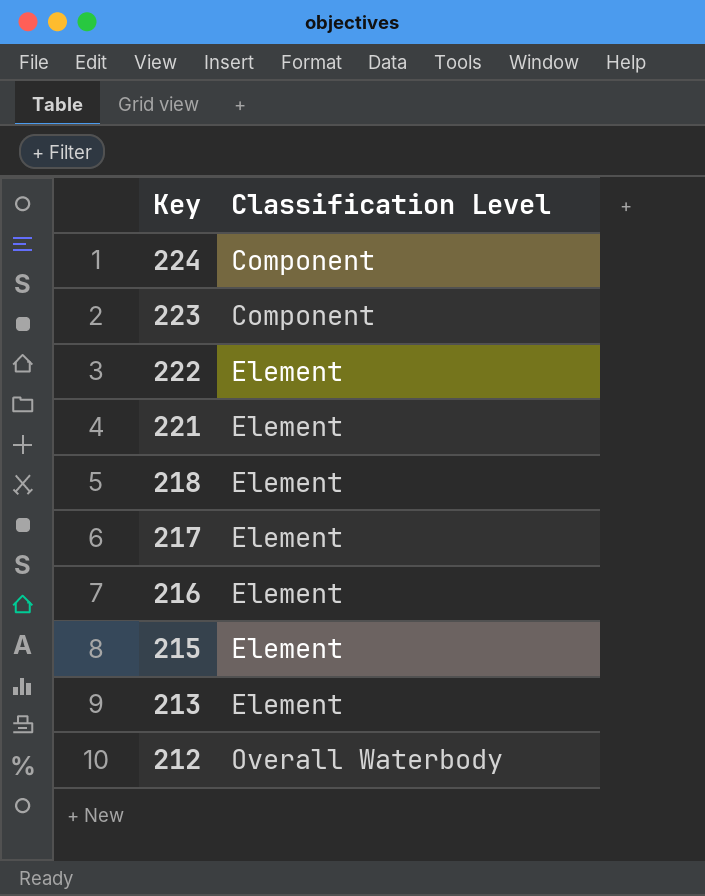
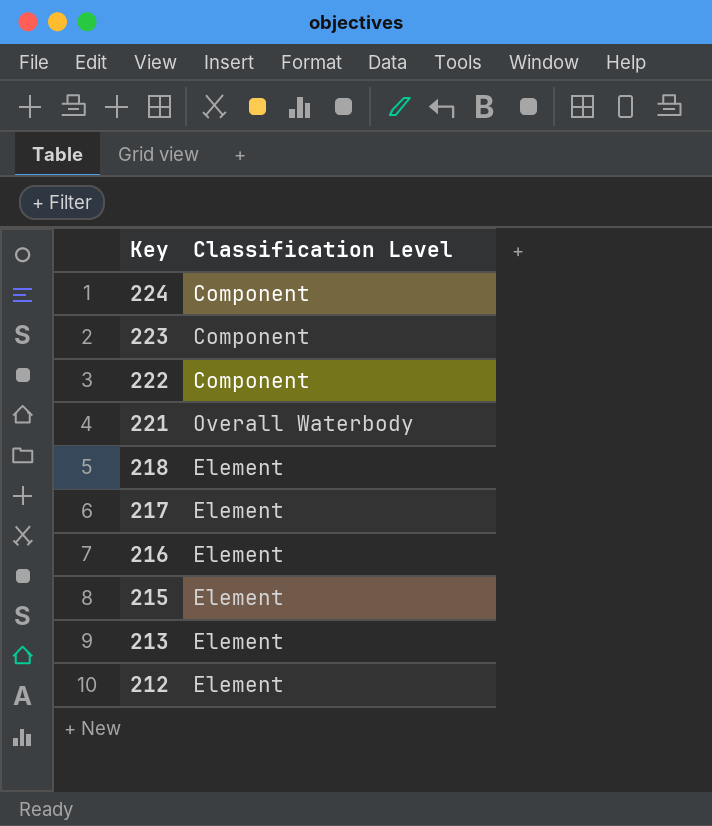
222 | Classification Level: Element -> Component
221 | Classification Level: Element -> Overall Waterbody
212 | Classification Level: Overall Waterbody -> Element

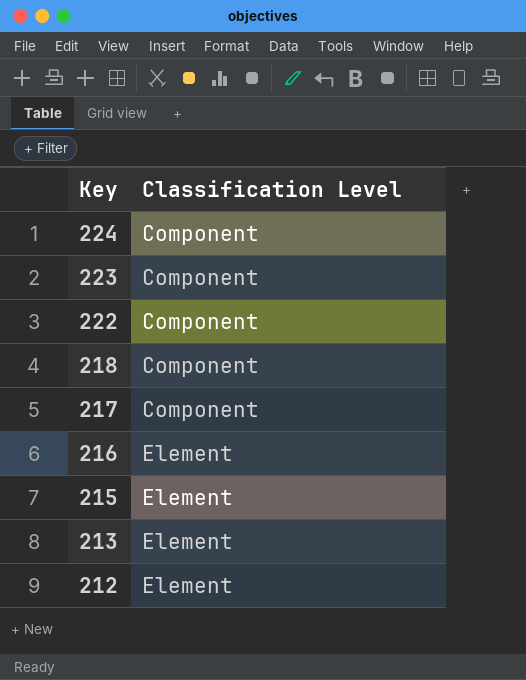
row 221: Overall Waterbody -> none
218 | Classification Level: Element -> Component
217 | Classification Level: Element -> Component

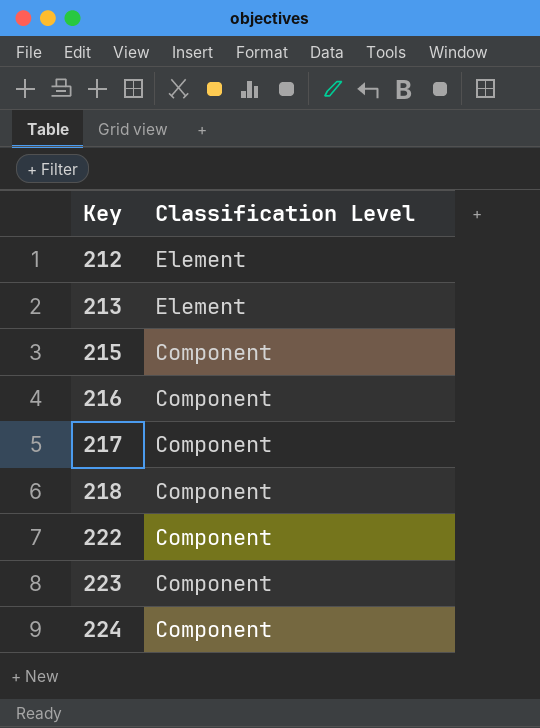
row order: Key descending -> Key ascending
215 | Classification Level: Element -> Component
216 | Classification Level: Element -> Component

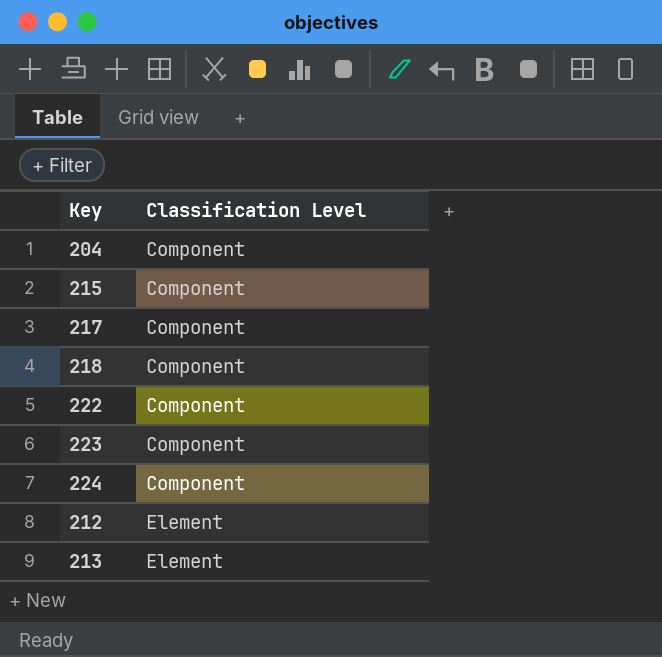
row order: Key ascending -> Classification Level ascending
row 216: Component -> none
row 204: none -> Component

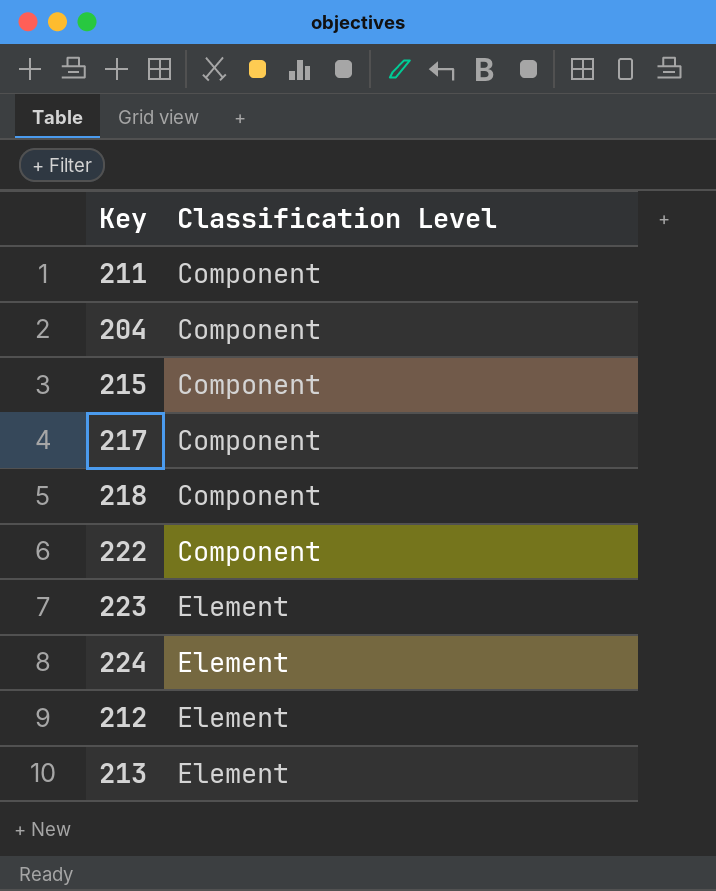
row 211: none -> Component
223 | Classification Level: Component -> Element
224 | Classification Level: Component -> Element

